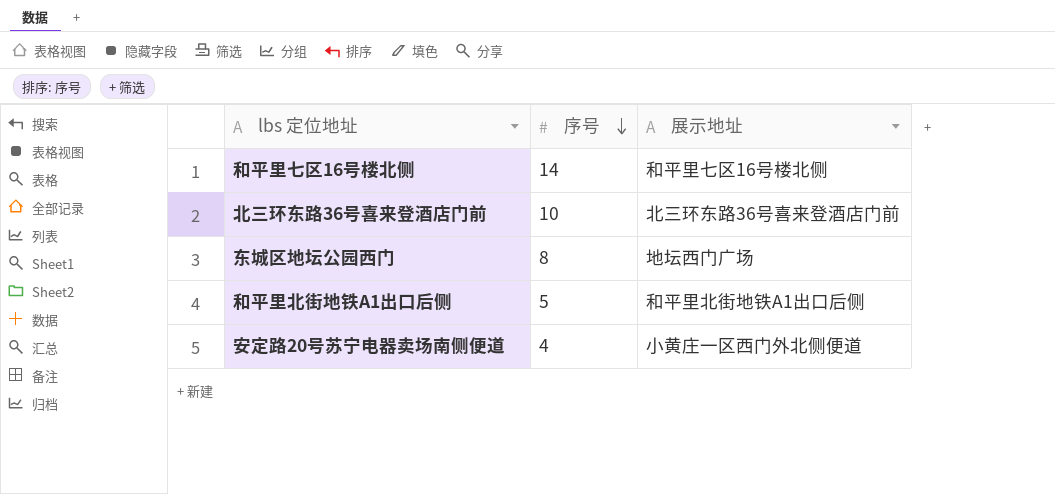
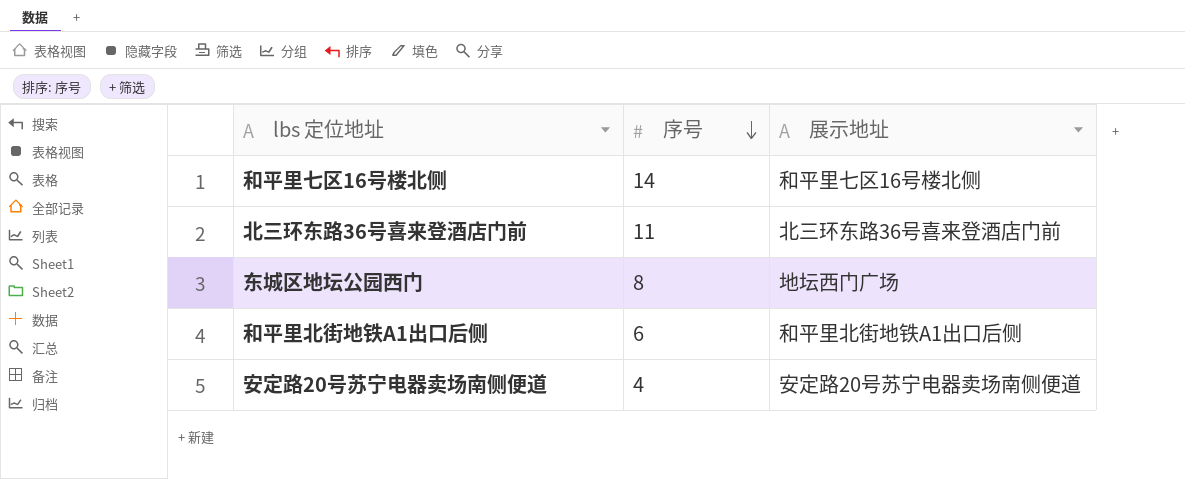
北三环东路36号喜来登酒店门前 | 序号: 10 -> 11
和平里北街地铁A1出口后侧 | 序号: 5 -> 6
安定路20号苏宁电器卖场南侧便道 | 展示地址: 小黄庄一区西门外北侧便道 -> 安定路20号苏宁电器卖场南侧便道

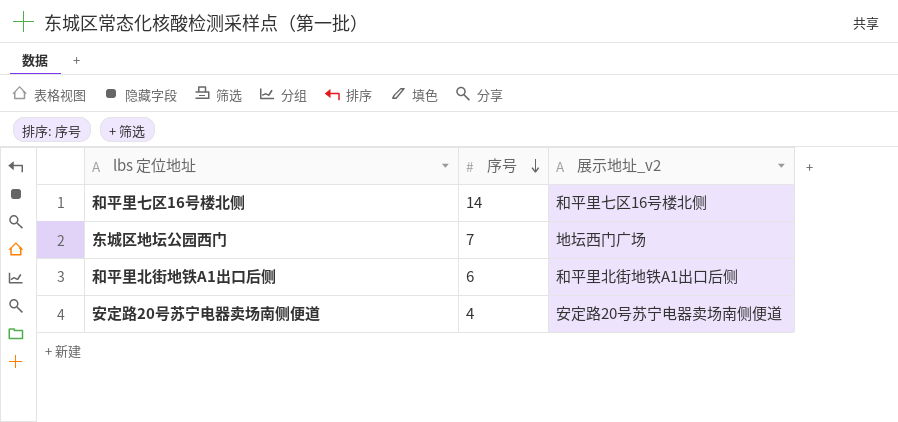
column name: 展示地址 -> 展示地址_v2
row 北三环东路36号喜来登酒店门前: 11 | 北三环东路36号喜来登酒店门前 -> none
东城区地坛公园西门 | 序号: 8 -> 7

